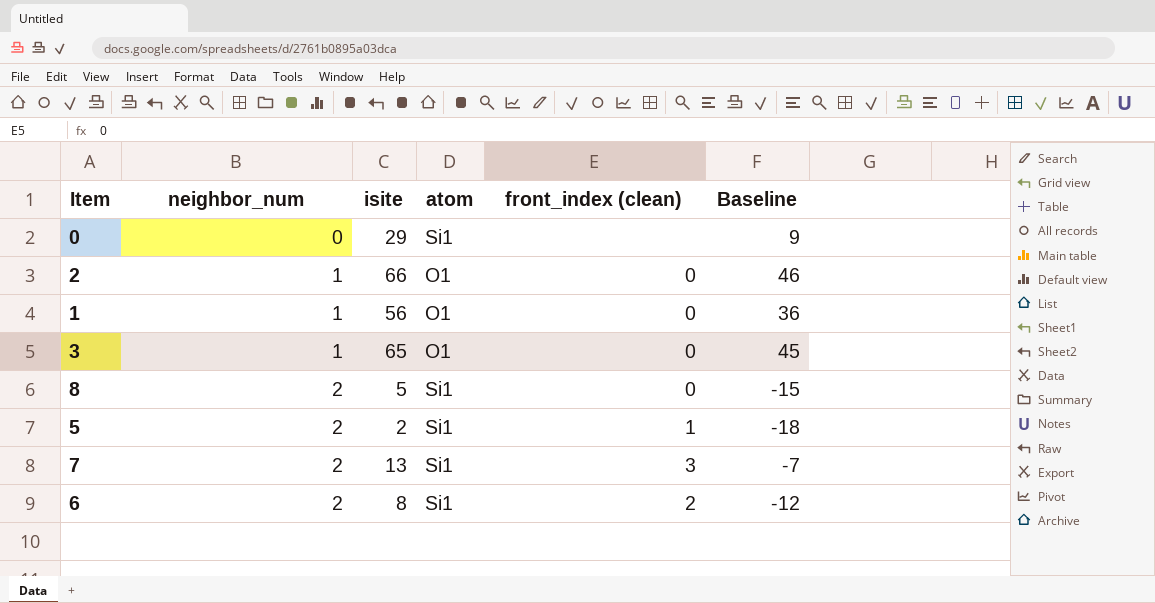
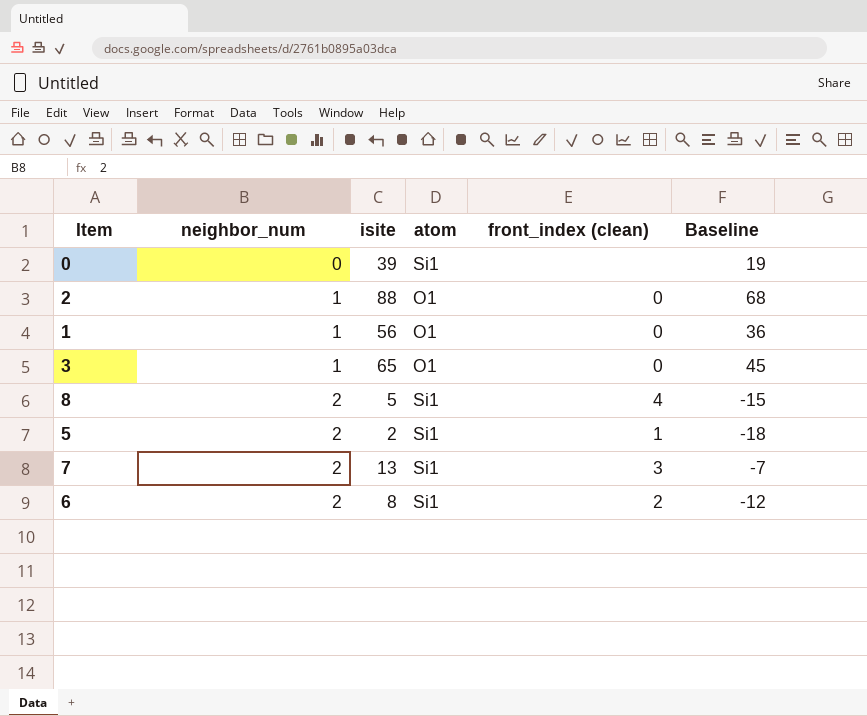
0 | isite: 29 -> 39
0 | Baseline: 9 -> 19
2 | isite: 66 -> 88
2 | Baseline: 46 -> 68
8 | front_index (clean): 0 -> 4

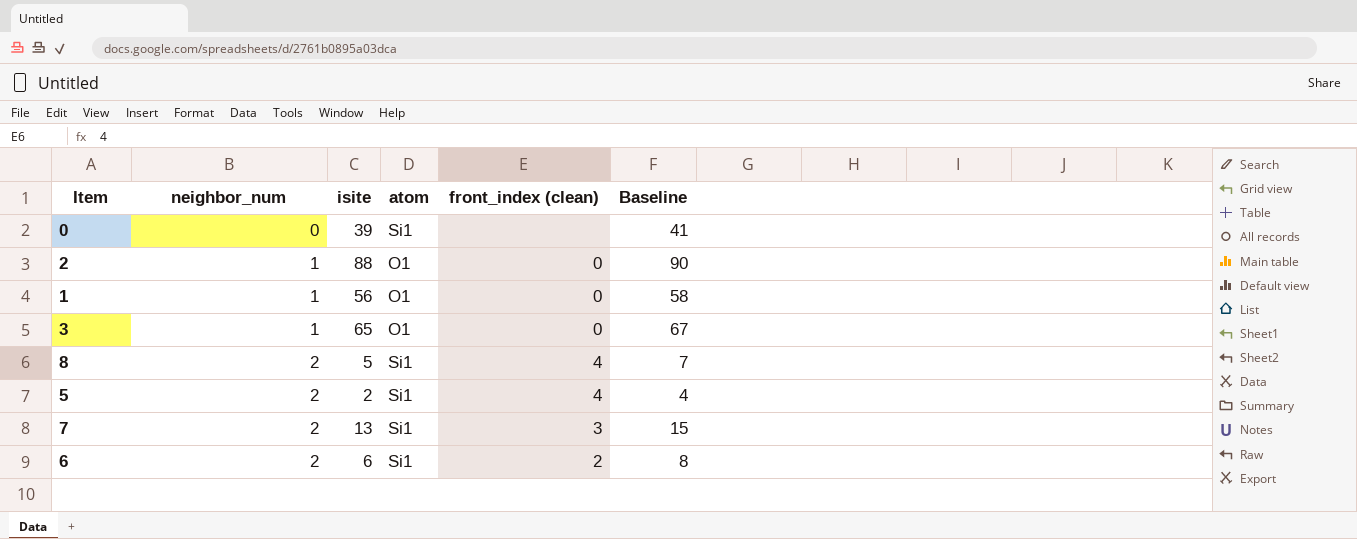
column Baseline | formula: [isite] - 20 -> [isite] + 2
5 | front_index (clean): 1 -> 4
6 | isite: 8 -> 6

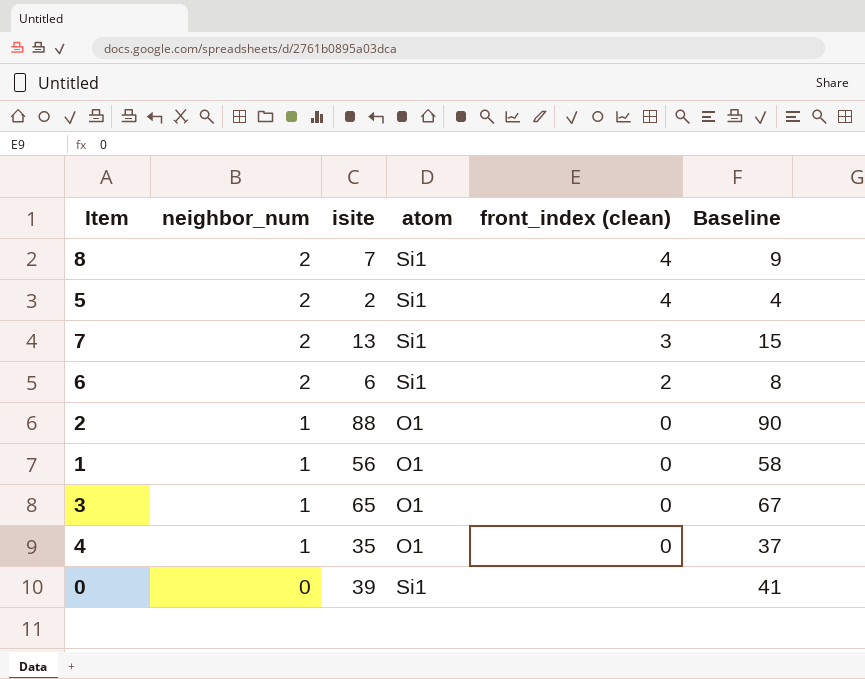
row order: neighbor_num ascending -> neighbor_num descending
8 | isite: 5 -> 7
8 | Baseline: 7 -> 9
row 4: none -> 1 | 35 | O1 | 0 | 37

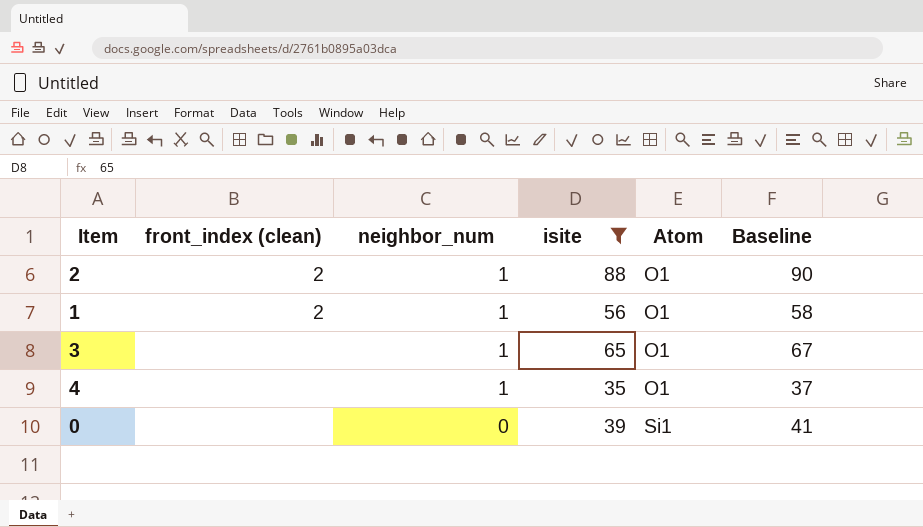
filter: none -> isite >= 35
column front_index (clean) | position: 5 -> 2
column name: atom -> Atom
2 | front_index (clean): 0 -> 2
1 | front_index (clean): 0 -> 2
3 | front_index (clean): 0 -> none
4 | front_index (clean): 0 -> none

